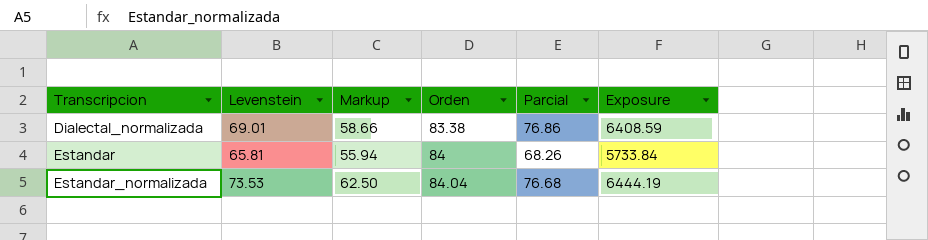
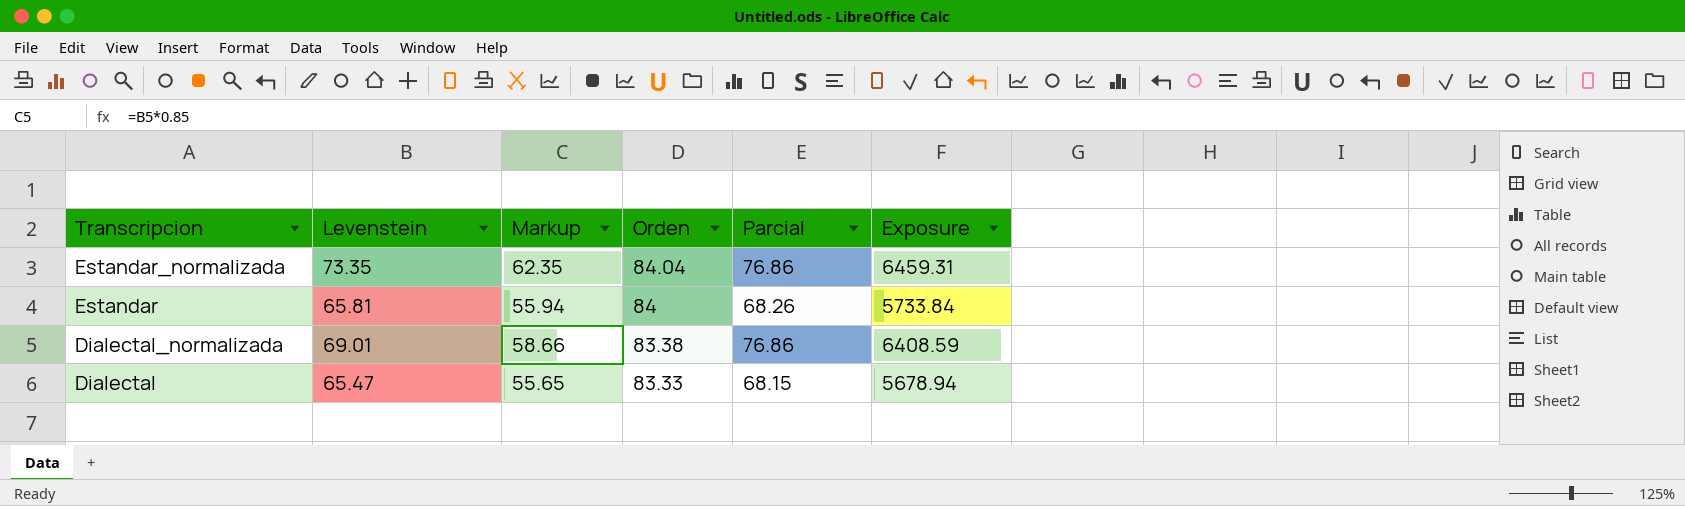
row order: Transcripcion ascending -> Transcripcion descending
Estandar_normalizada | Levenstein: 73.53 -> 73.35
Estandar_normalizada | Markup: 62.50 -> 62.35
Estandar_normalizada | Parcial: 76.68 -> 76.86
Estandar_normalizada | Exposure: 6444.19 -> 6459.31
row Dialectal: none -> 65.47 | 55.65 | 83.33 | 68.15 | 5678.94

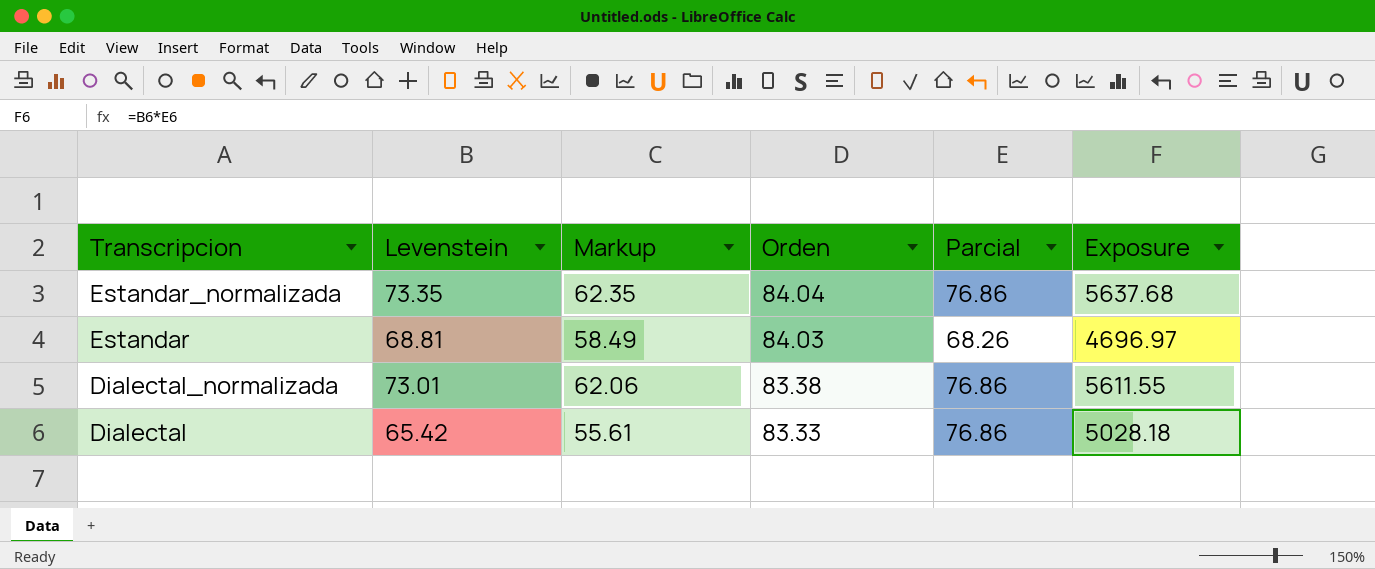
column Exposure | formula: [Orden] * [Parcial] -> [Levenstein] * [Parcial]
Estandar | Levenstein: 65.81 -> 68.81
Estandar | Markup: 55.94 -> 58.49
Estandar | Orden: 84 -> 84.03
Dialectal_normalizada | Levenstein: 69.01 -> 73.01
Dialectal_normalizada | Markup: 58.66 -> 62.06
Dialectal | Levenstein: 65.47 -> 65.42
Dialectal | Markup: 55.65 -> 55.61
Dialectal | Parcial: 68.15 -> 76.86

